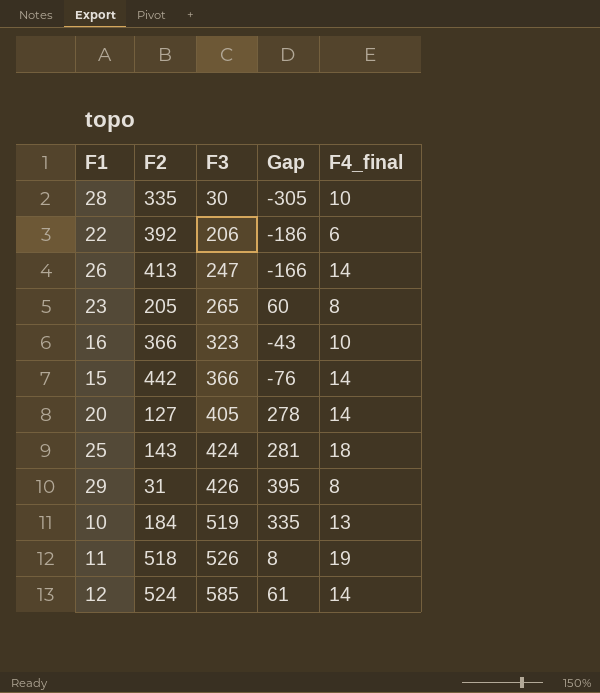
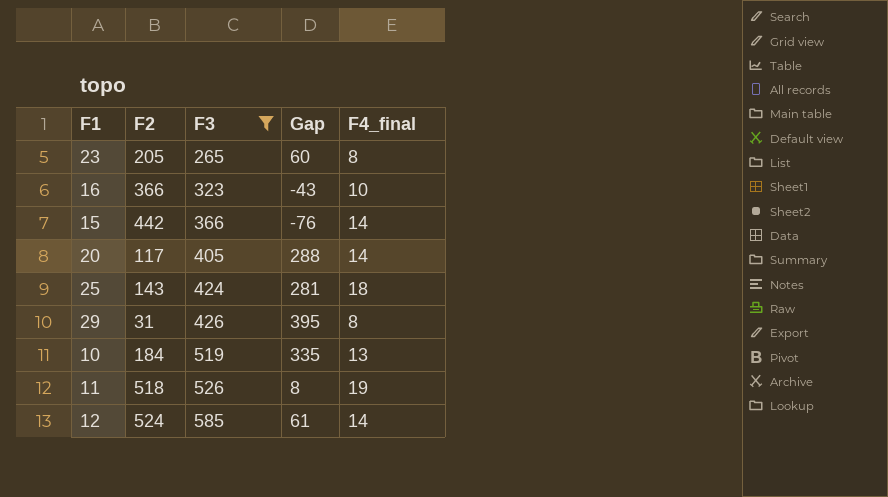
filter: none -> F3 >= 265
20 | F2: 127 -> 117
20 | Gap: 278 -> 288

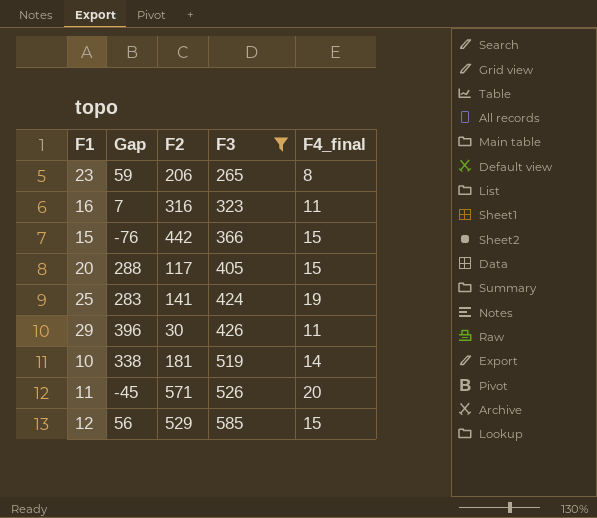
column Gap | position: 4 -> 2
23 | Gap: 60 -> 59
23 | F2: 205 -> 206
16 | Gap: -43 -> 7
16 | F2: 366 -> 316
16 | F4_final: 10 -> 11
15 | F4_final: 14 -> 15
20 | F4_final: 14 -> 15
25 | Gap: 281 -> 283
25 | F2: 143 -> 141
25 | F4_final: 18 -> 19
29 | Gap: 395 -> 396
29 | F2: 31 -> 30
29 | F4_final: 8 -> 11
10 | Gap: 335 -> 338
10 | F2: 184 -> 181
10 | F4_final: 13 -> 14
11 | Gap: 8 -> -45
11 | F2: 518 -> 571
11 | F4_final: 19 -> 20
12 | Gap: 61 -> 56
12 | F2: 524 -> 529
12 | F4_final: 14 -> 15

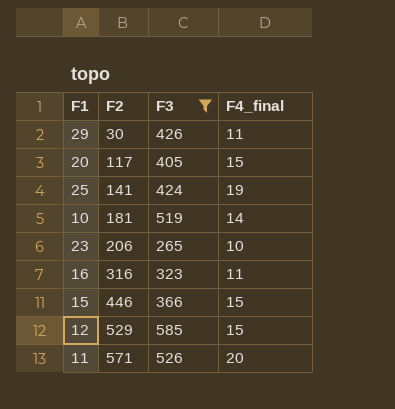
row order: F3 ascending -> F2 ascending
column Gap | formula: [F3] - [F2] -> none
23 | F4_final: 8 -> 10
15 | F2: 442 -> 446

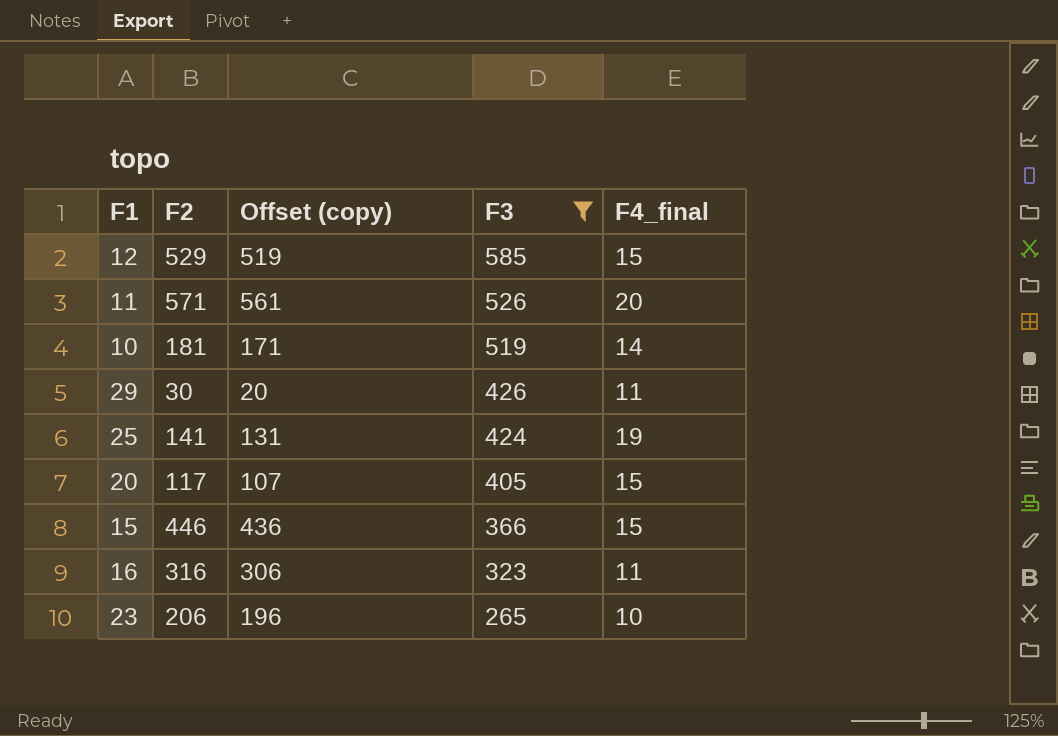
row order: F2 ascending -> F3 descending
column Offset (copy) | formula: none -> [F2] - 10

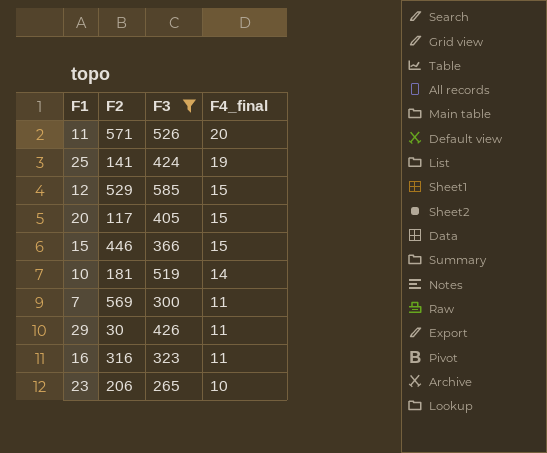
row order: F3 descending -> F4_final descending
column Offset (copy) | formula: [F2] - 10 -> none
row 7: none -> 569 | 300 | 11

